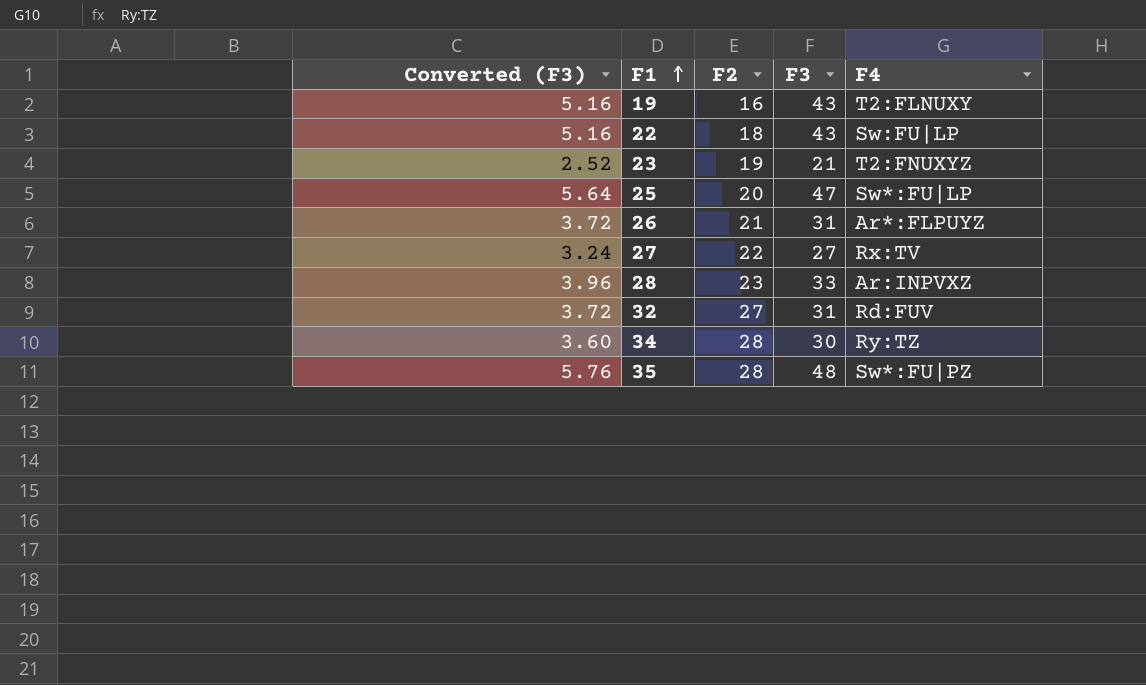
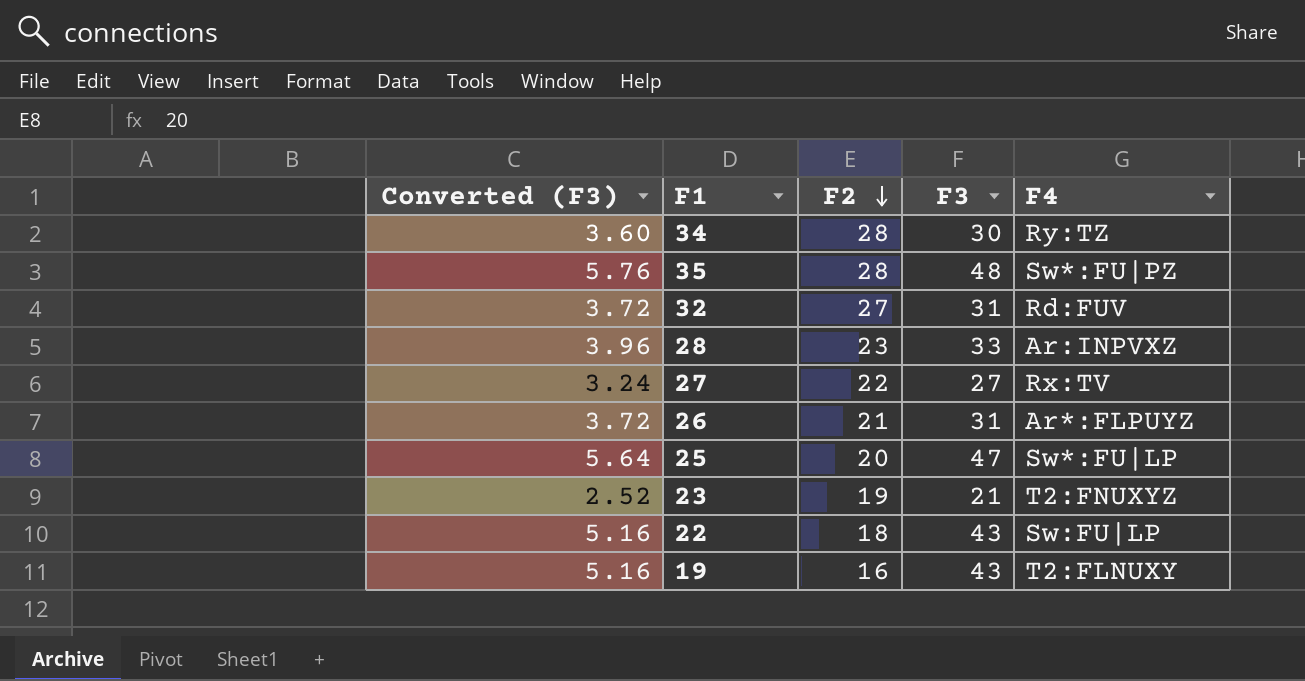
row order: F1 ascending -> F2 descending

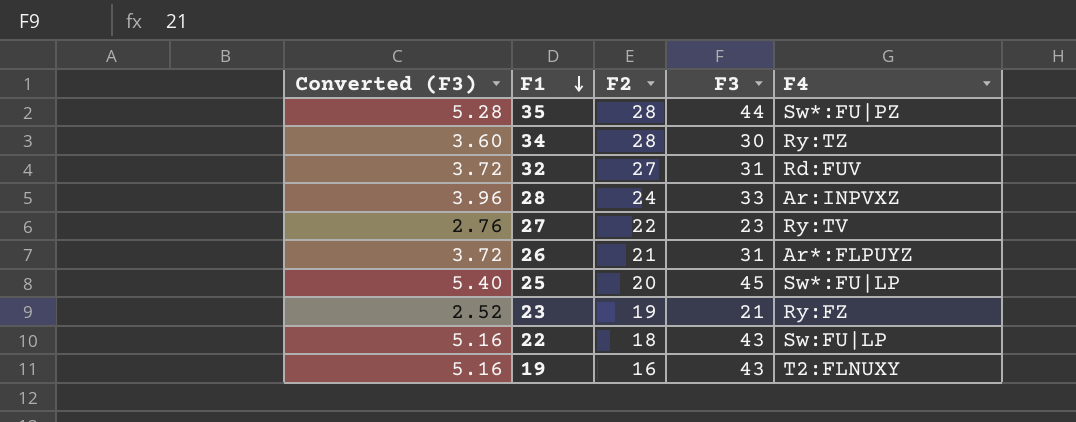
row order: F2 descending -> F1 descending
35 | Converted (F3): 5.76 -> 5.28
35 | F3: 48 -> 44
28 | F2: 23 -> 24
27 | Converted (F3): 3.24 -> 2.76
27 | F3: 27 -> 23
27 | F4: Rx:TV -> Ry:TV
25 | Converted (F3): 5.64 -> 5.40
25 | F3: 47 -> 45
23 | F4: T2:FNUXYZ -> Ry:FZ

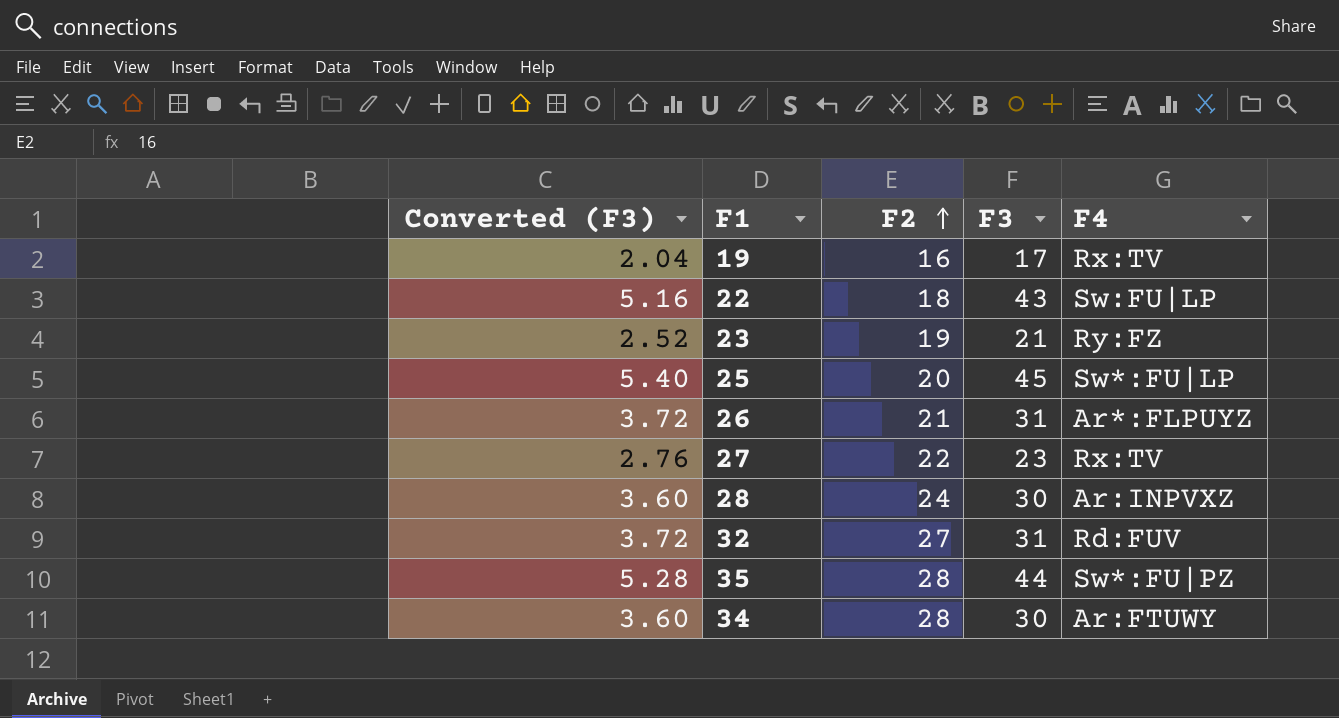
row order: F1 descending -> F2 ascending
19 | Converted (F3): 5.16 -> 2.04
19 | F3: 43 -> 17
19 | F4: T2:FLNUXY -> Rx:TV
27 | F4: Ry:TV -> Rx:TV
28 | Converted (F3): 3.96 -> 3.60
28 | F3: 33 -> 30
34 | F4: Ry:TZ -> Ar:FTUWY

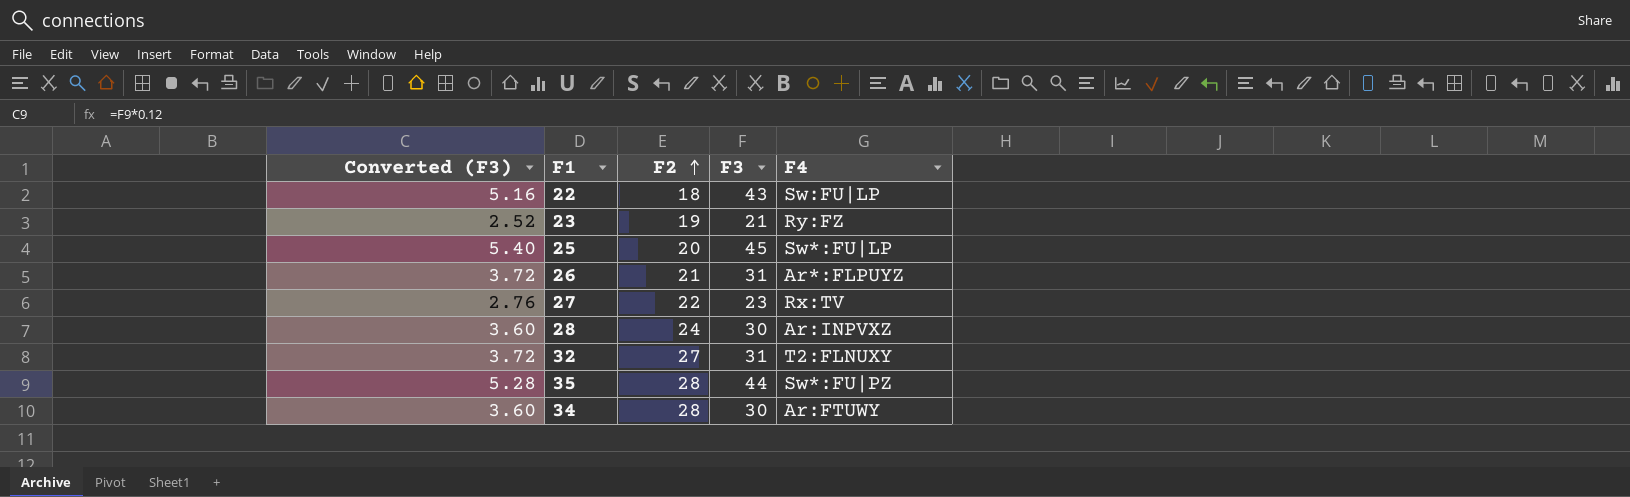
row 19: 2.04 | 16 | 17 | Rx:TV -> none
32 | F4: Rd:FUV -> T2:FLNUXY

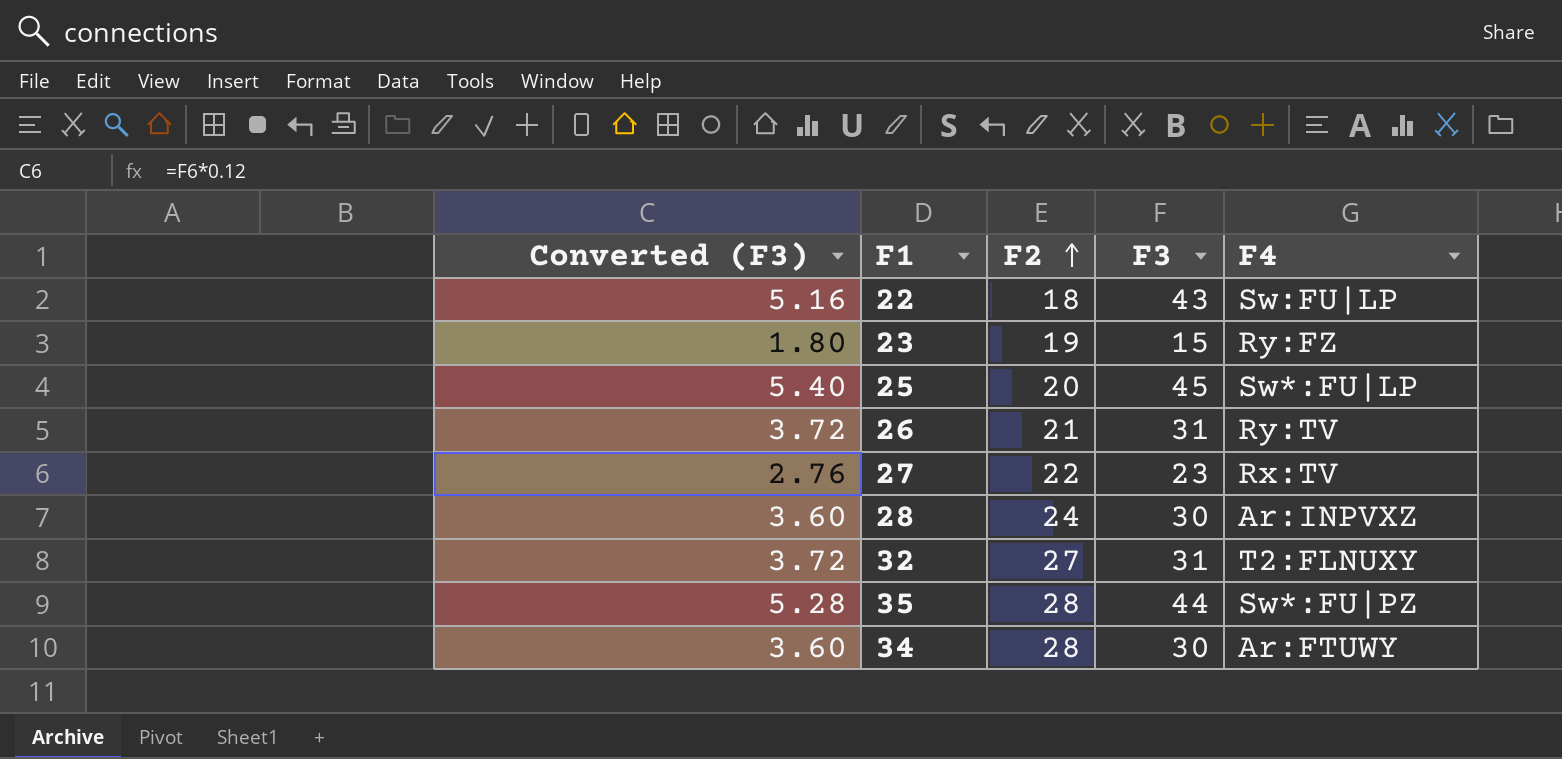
23 | Converted (F3): 2.52 -> 1.80
23 | F3: 21 -> 15
26 | F4: Ar*:FLPUYZ -> Ry:TV

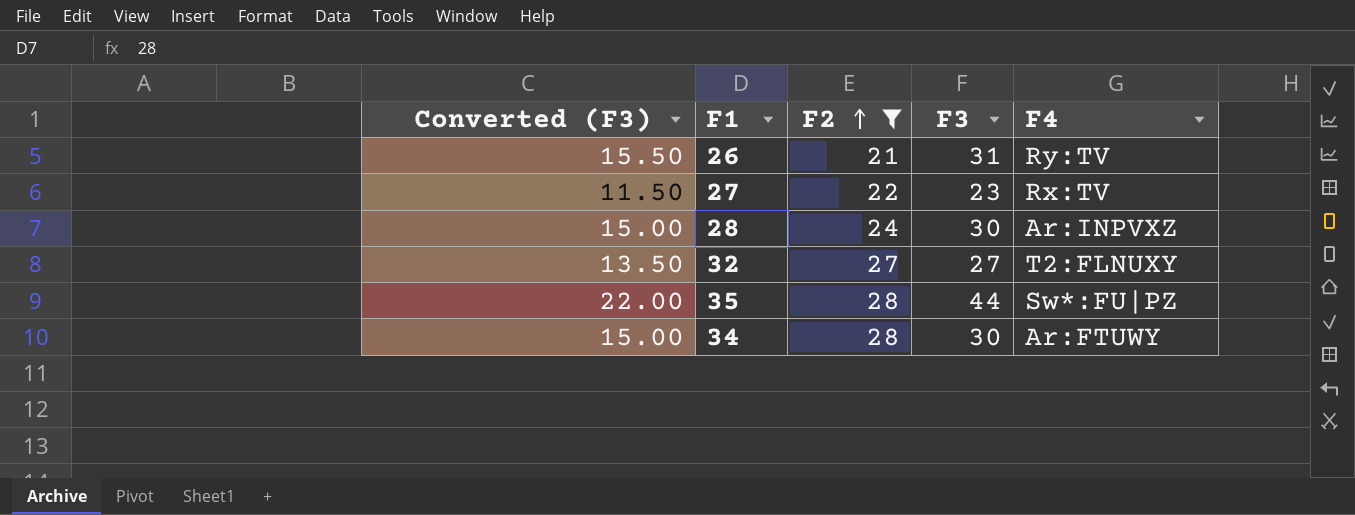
filter: none -> F2 >= 21
column Converted (F3) | formula: [F3] * 0.12 -> [F3] * 0.5
32 | F3: 31 -> 27

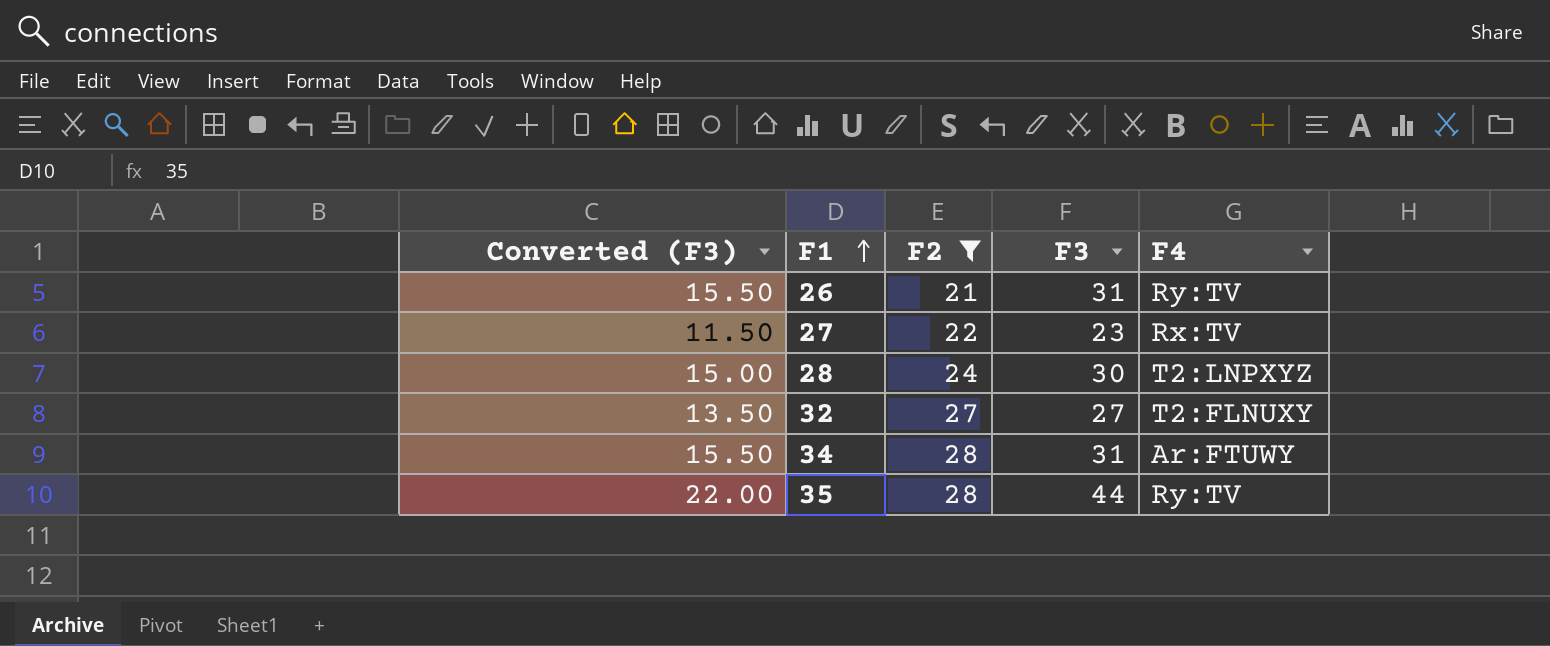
row order: F2 ascending -> F1 ascending
28 | F4: Ar:INPVXZ -> T2:LNPXYZ
34 | Converted (F3): 15.00 -> 15.50
34 | F3: 30 -> 31
35 | F4: Sw*:FU|PZ -> Ry:TV

